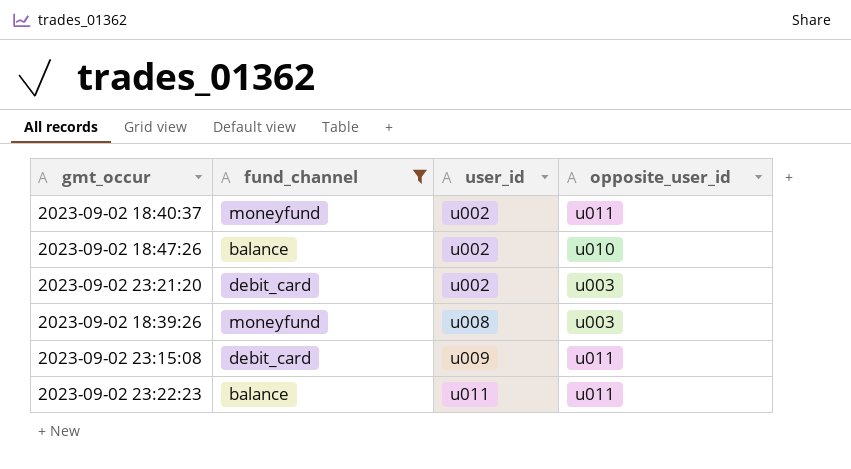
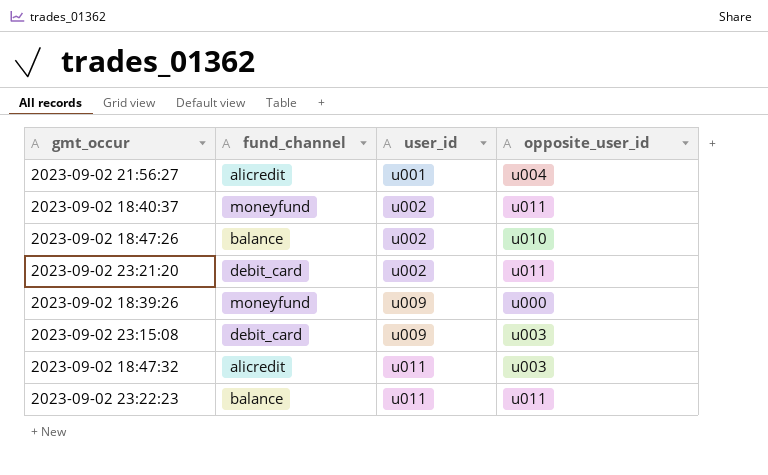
filter: fund_channel != alicredit -> none
2023-09-02 23:21:20 | opposite_user_id: u003 -> u011
2023-09-02 18:39:26 | user_id: u008 -> u009
2023-09-02 18:39:26 | opposite_user_id: u003 -> u000
2023-09-02 23:15:08 | opposite_user_id: u011 -> u003

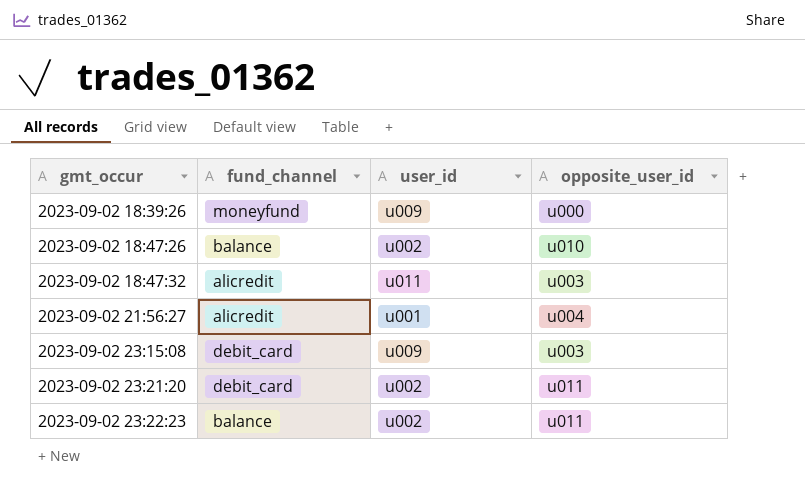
row order: user_id ascending -> gmt_occur ascending
row 2023-09-02 18:40:37: moneyfund | u002 | u011 -> none
2023-09-02 23:22:23 | user_id: u011 -> u002

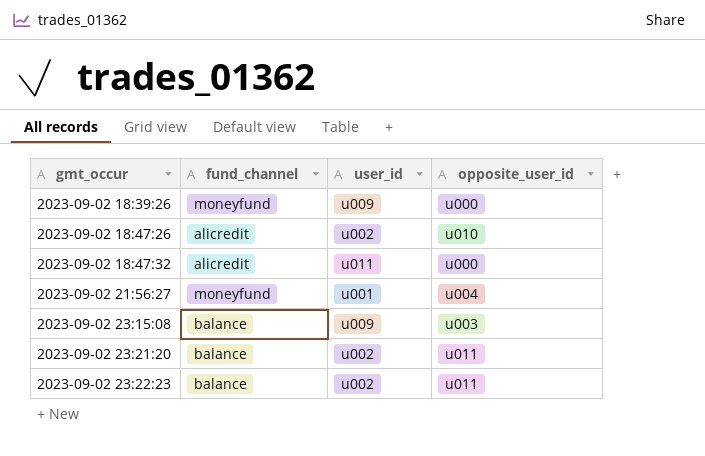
2023-09-02 18:47:26 | fund_channel: balance -> alicredit
2023-09-02 18:47:32 | opposite_user_id: u003 -> u000
2023-09-02 21:56:27 | fund_channel: alicredit -> moneyfund
2023-09-02 23:15:08 | fund_channel: debit_card -> balance
2023-09-02 23:21:20 | fund_channel: debit_card -> balance

